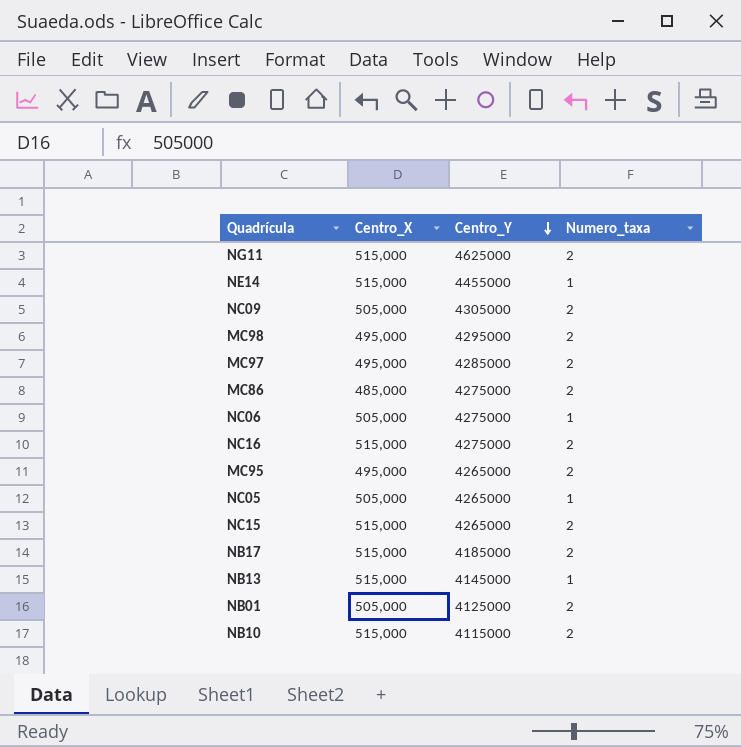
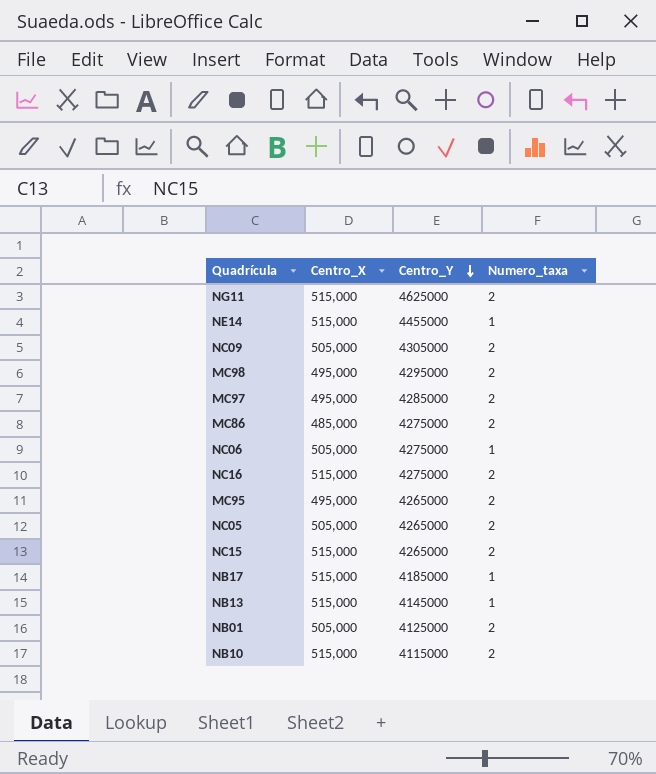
NC05 | Numero_taxa: 1 -> 2
NB17 | Numero_taxa: 2 -> 1

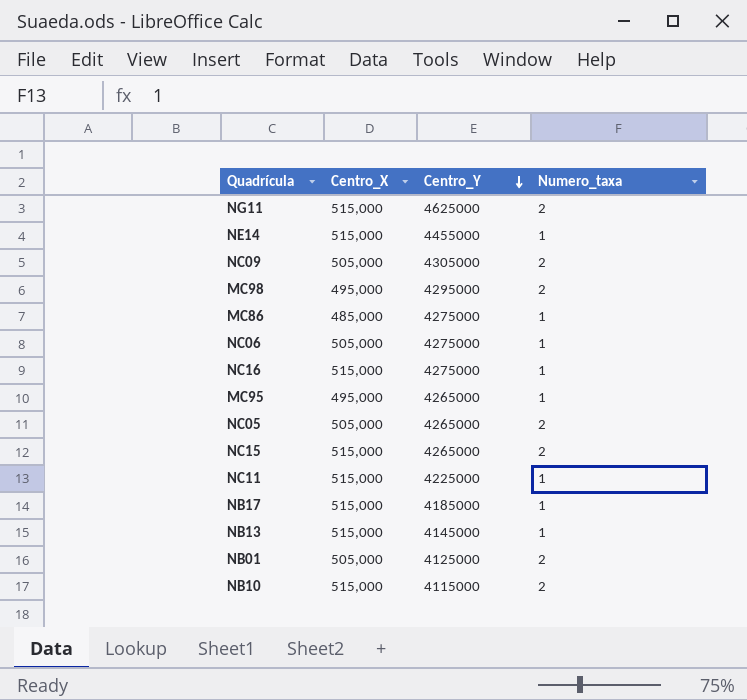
row MC97: 495,000 | 4285000 | 2 -> none
MC86 | Numero_taxa: 2 -> 1
NC16 | Numero_taxa: 2 -> 1
MC95 | Numero_taxa: 2 -> 1
row NC11: none -> 515,000 | 4225000 | 1

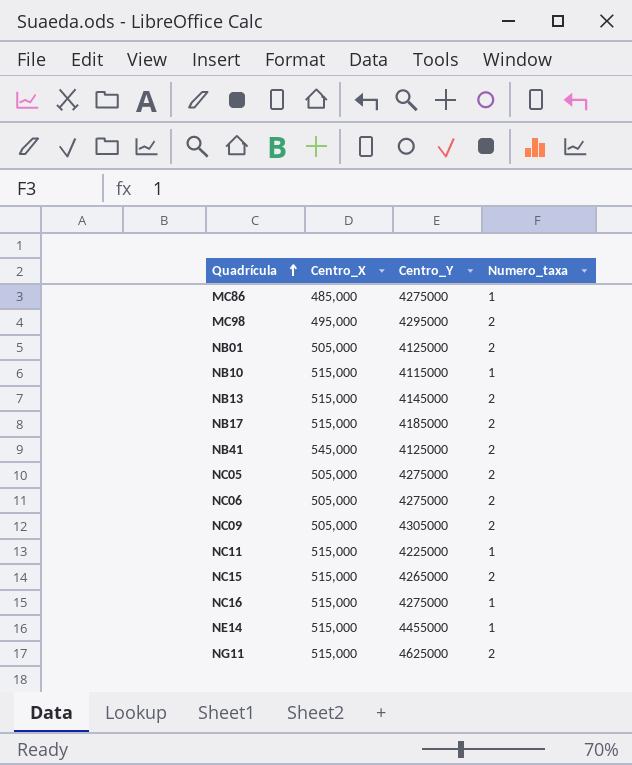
row order: Centro_Y descending -> Quadrícula ascending
row MC95: 495,000 | 4265000 | 1 -> none
NB10 | Numero_taxa: 2 -> 1
NB13 | Numero_taxa: 1 -> 2
NB17 | Numero_taxa: 1 -> 2
row NB41: none -> 545,000 | 4125000 | 2
NC05 | Centro_Y: 4265000 -> 4275000
NC06 | Numero_taxa: 1 -> 2

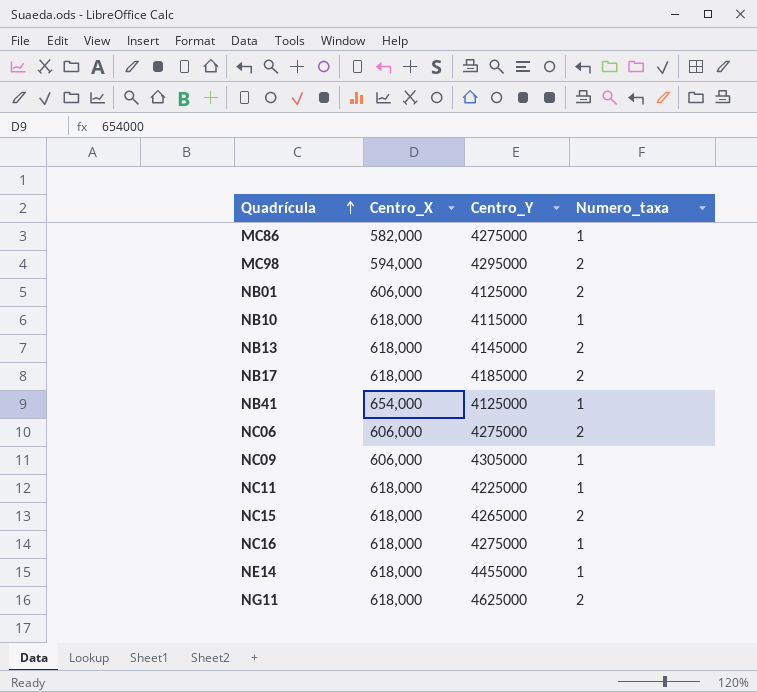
row NC05: 505,000 | 4275000 | 2 -> none
MC86 | Centro_X: 485,000 -> 582,000
MC98 | Centro_X: 495,000 -> 594,000
NB01 | Centro_X: 505,000 -> 606,000
NB10 | Centro_X: 515,000 -> 618,000
NB13 | Centro_X: 515,000 -> 618,000
NB17 | Centro_X: 515,000 -> 618,000
NB41 | Centro_X: 545,000 -> 654,000
NB41 | Numero_taxa: 2 -> 1
NC06 | Centro_X: 505,000 -> 606,000
NC09 | Centro_X: 505,000 -> 606,000
NC09 | Numero_taxa: 2 -> 1
NC11 | Centro_X: 515,000 -> 618,000
NC15 | Centro_X: 515,000 -> 618,000
NC16 | Centro_X: 515,000 -> 618,000
NE14 | Centro_X: 515,000 -> 618,000
NG11 | Centro_X: 515,000 -> 618,000

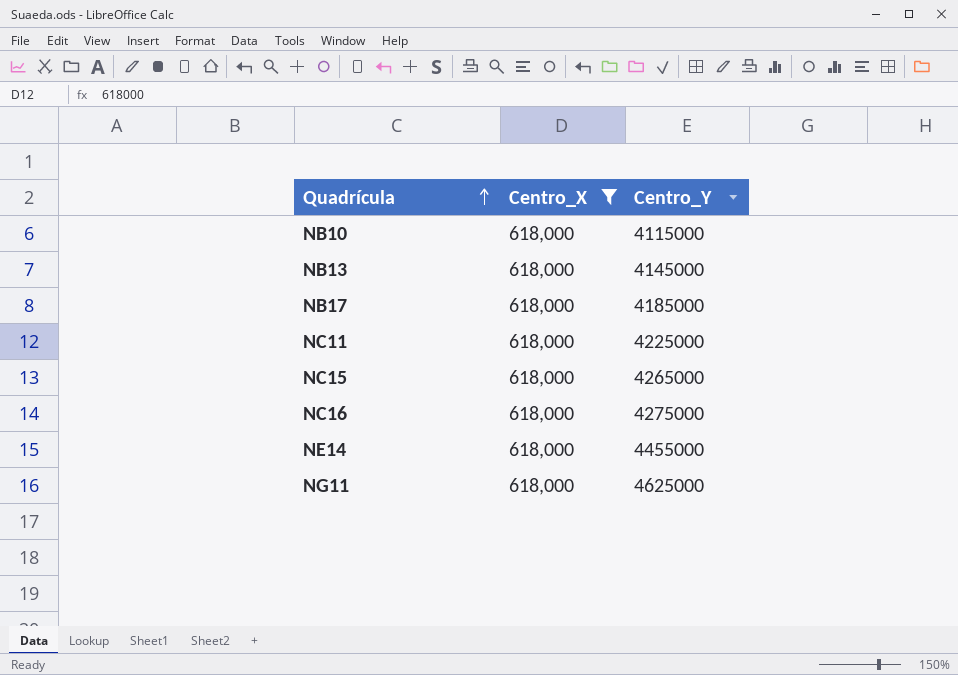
filter: none -> Centro_X = 618,000
column Numero_taxa | position: 4 -> none

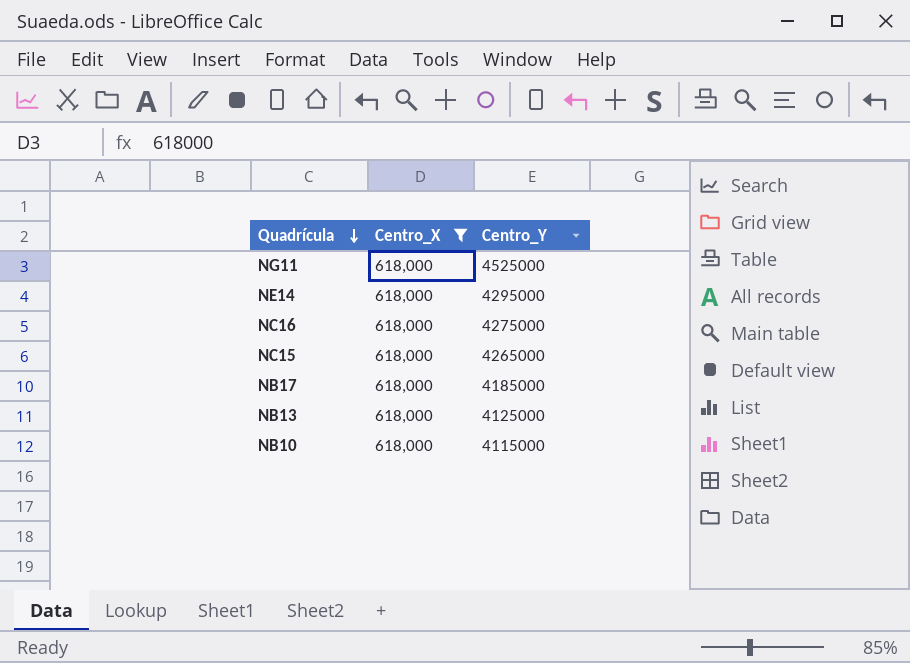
row order: Quadrícula ascending -> Quadrícula descending
row NC11: 618,000 | 4225000 -> none
NG11 | Centro_Y: 4625000 -> 4525000
NE14 | Centro_Y: 4455000 -> 4295000
NB13 | Centro_Y: 4145000 -> 4125000

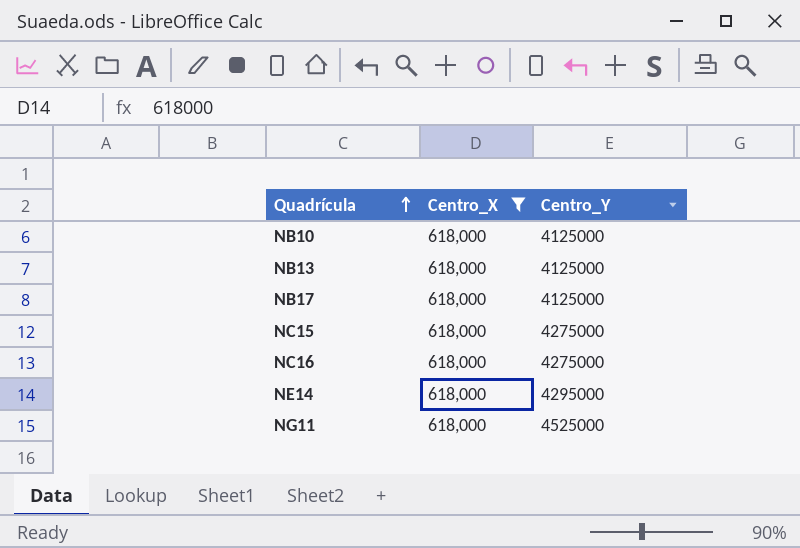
row order: Quadrícula descending -> Quadrícula ascending
NB10 | Centro_Y: 4115000 -> 4125000
NB17 | Centro_Y: 4185000 -> 4125000
NC15 | Centro_Y: 4265000 -> 4275000

